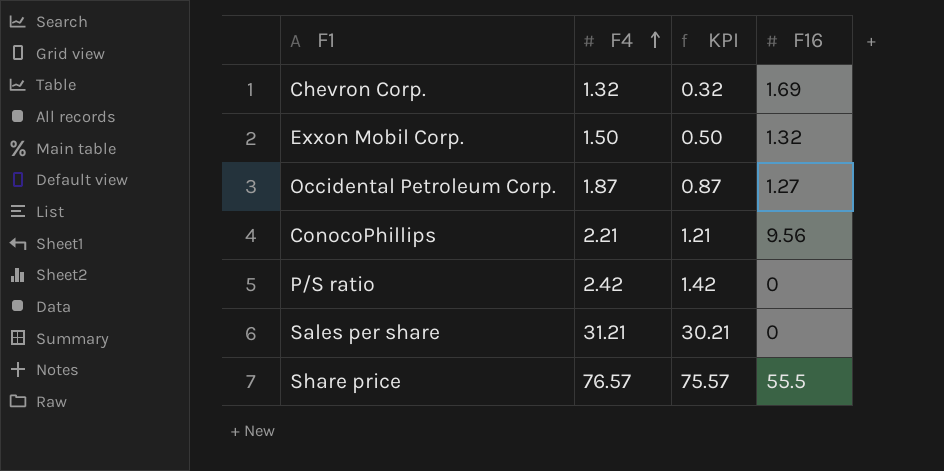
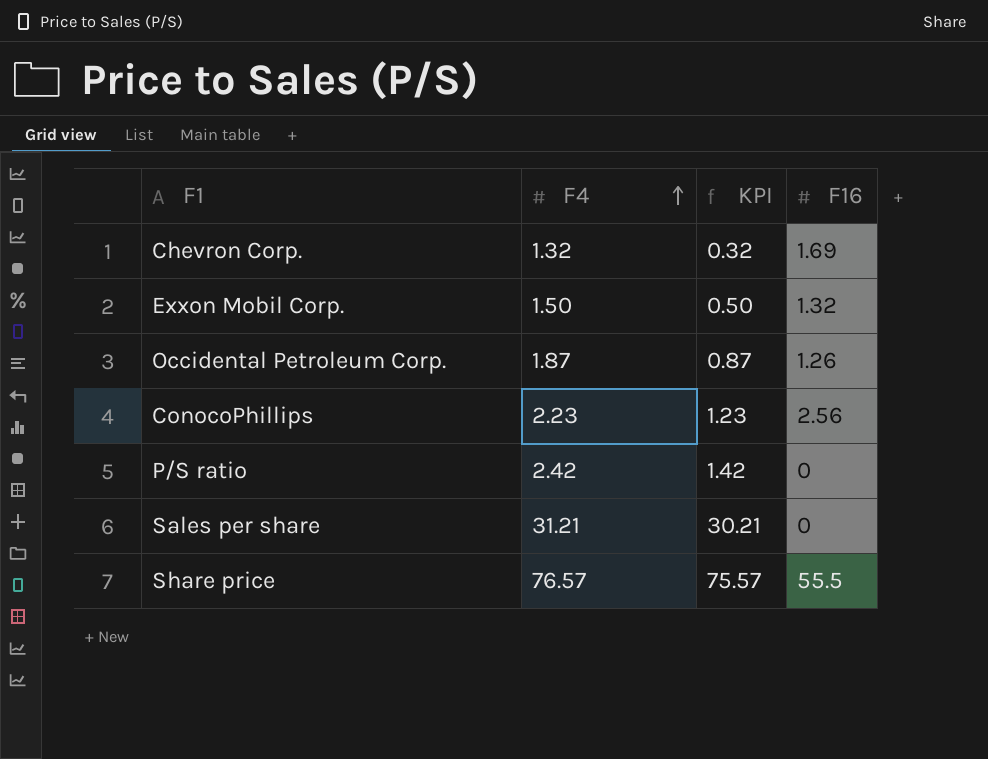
Occidental Petroleum Corp. | F16: 1.27 -> 1.26
ConocoPhillips | F4: 2.21 -> 2.23
ConocoPhillips | KPI: 1.21 -> 1.23
ConocoPhillips | F16: 9.56 -> 2.56

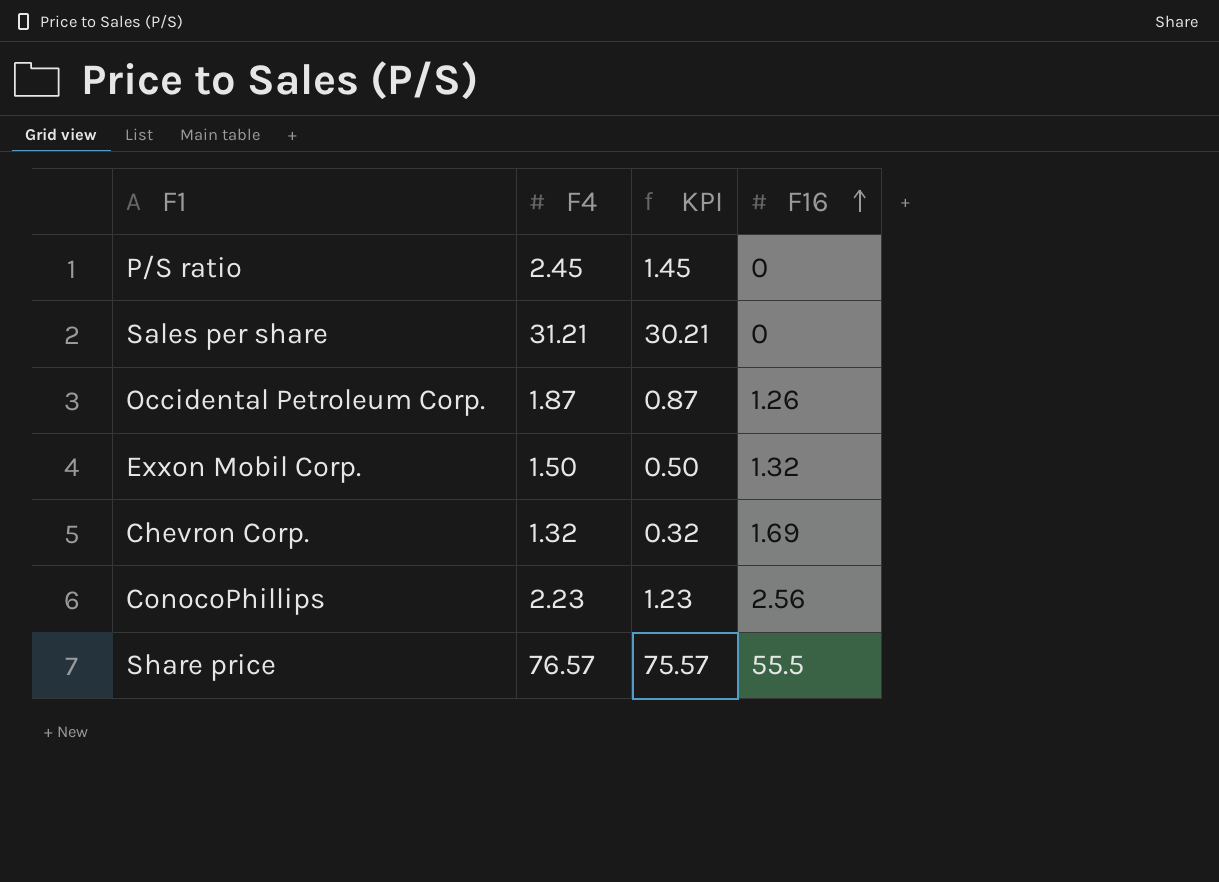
row order: F4 ascending -> F16 ascending
P/S ratio | F4: 2.42 -> 2.45
P/S ratio | KPI: 1.42 -> 1.45

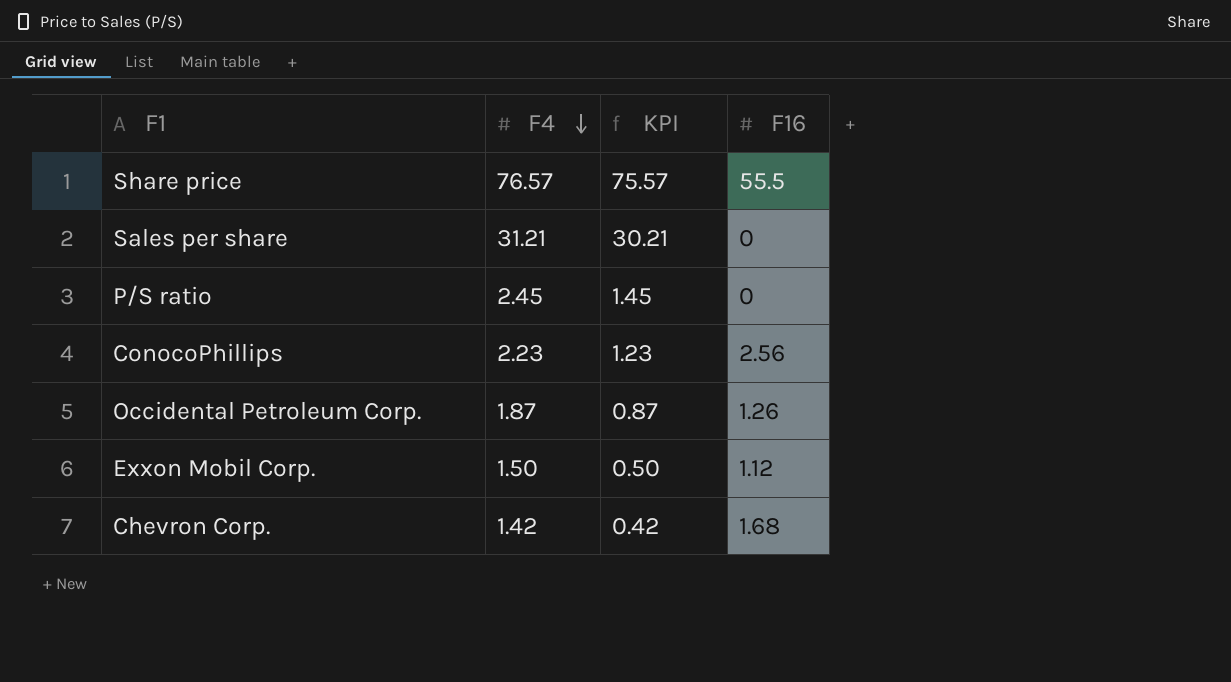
row order: F16 ascending -> F4 descending
Exxon Mobil Corp. | F16: 1.32 -> 1.12
Chevron Corp. | F4: 1.32 -> 1.42
Chevron Corp. | KPI: 0.32 -> 0.42
Chevron Corp. | F16: 1.69 -> 1.68

